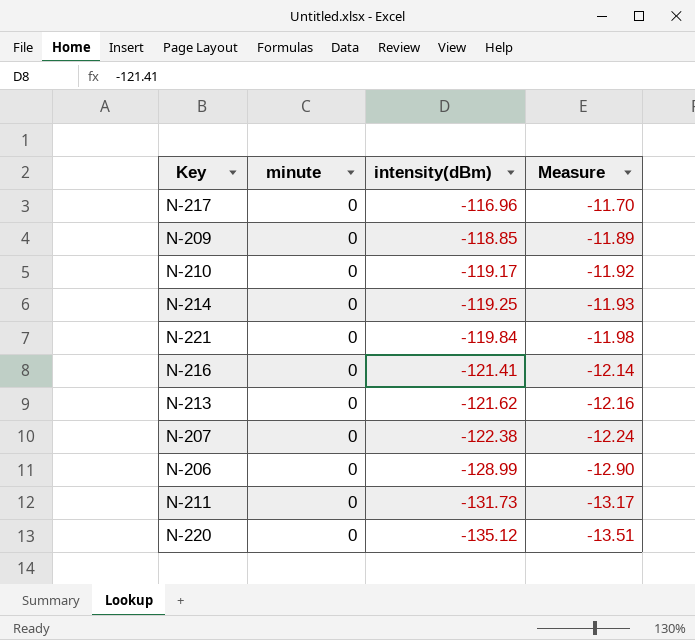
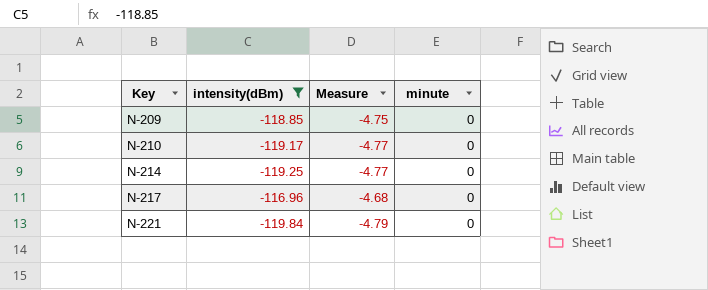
filter: none -> intensity(dBm) >= -119.84
row order: intensity(dBm) descending -> Key ascending
column Measure | formula: [intensity(dBm)] * 0.1 -> [intensity(dBm)] * 0.04
column minute | position: 2 -> 4

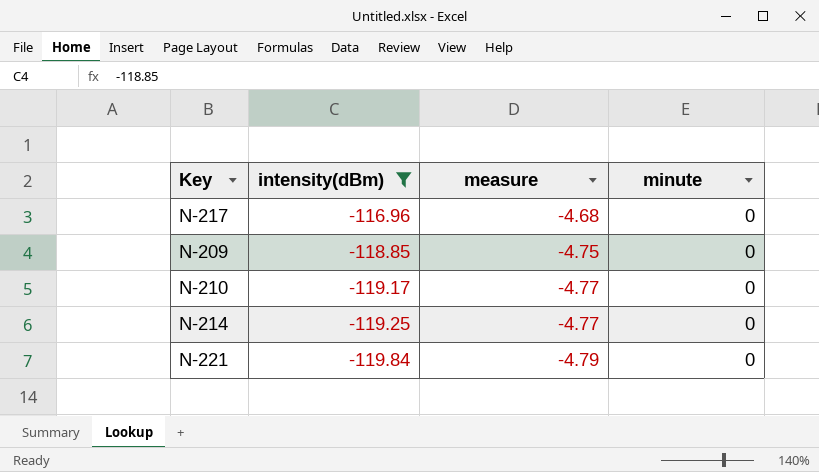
row order: Key ascending -> intensity(dBm) descending
column name: Measure -> measure

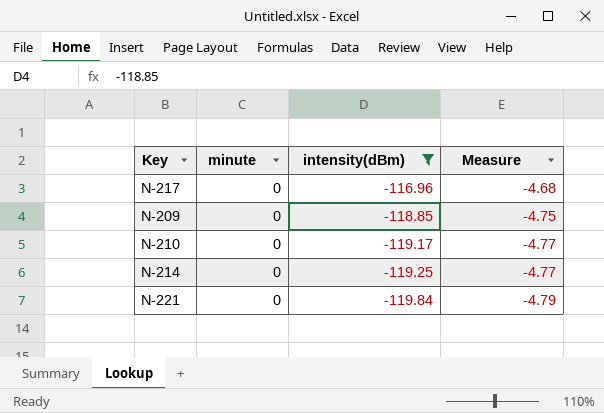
column minute | position: 4 -> 2
column name: measure -> Measure

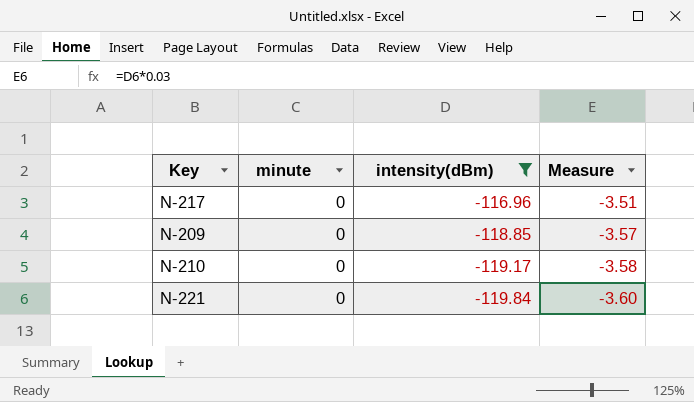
column Measure | formula: [intensity(dBm)] * 0.04 -> [intensity(dBm)] * 0.03
row N-214: 0 | -119.25 | -4.77 -> none

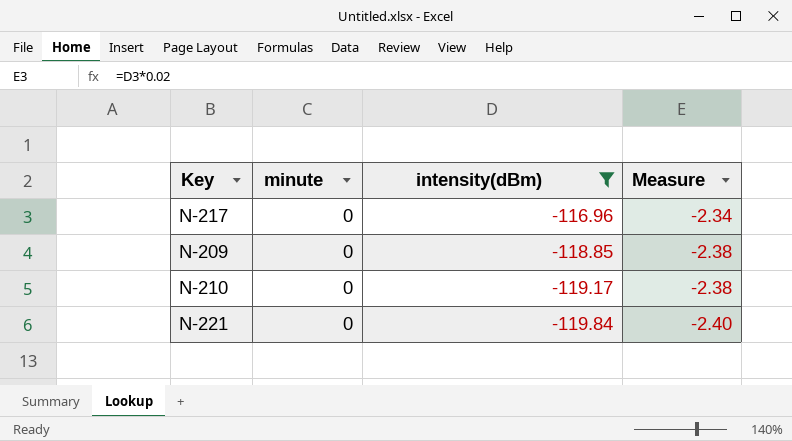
column Measure | formula: [intensity(dBm)] * 0.03 -> [intensity(dBm)] * 0.02

